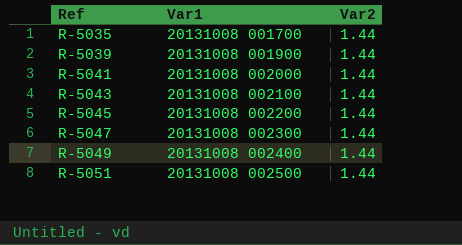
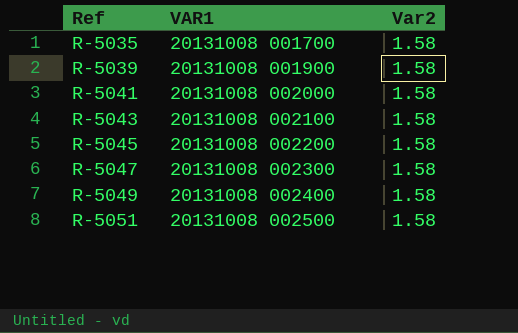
column name: Var1 -> VAR1
R-5035 | Var2: 1.44 -> 1.58
R-5039 | Var2: 1.44 -> 1.58
R-5041 | Var2: 1.44 -> 1.58
R-5043 | Var2: 1.44 -> 1.58
R-5045 | Var2: 1.44 -> 1.58
R-5047 | Var2: 1.44 -> 1.58
R-5049 | Var2: 1.44 -> 1.58
R-5051 | Var2: 1.44 -> 1.58

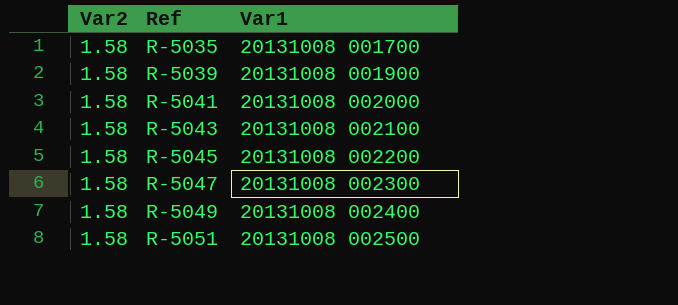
column Var2 | position: 3 -> 1
column name: VAR1 -> Var1

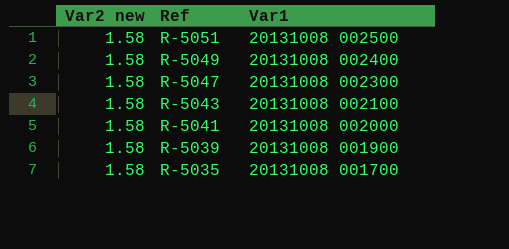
row order: Ref ascending -> Ref descending
column name: Var2 -> Var2 new
row R-5045: 1.58 | 20131008 002200 -> none

